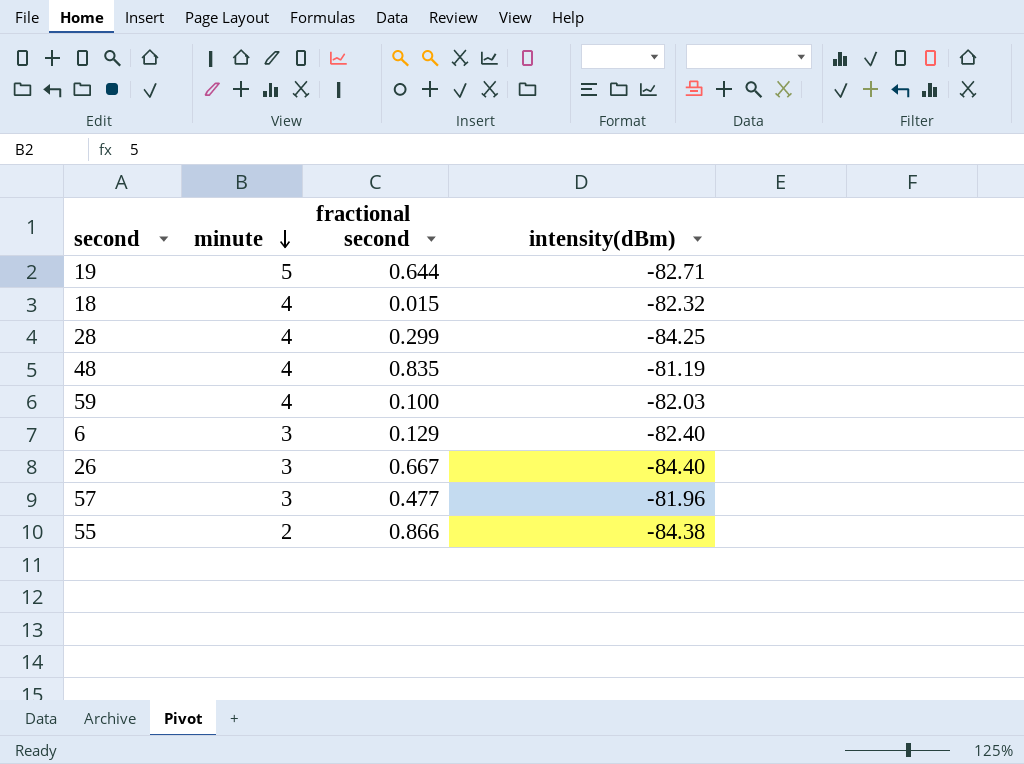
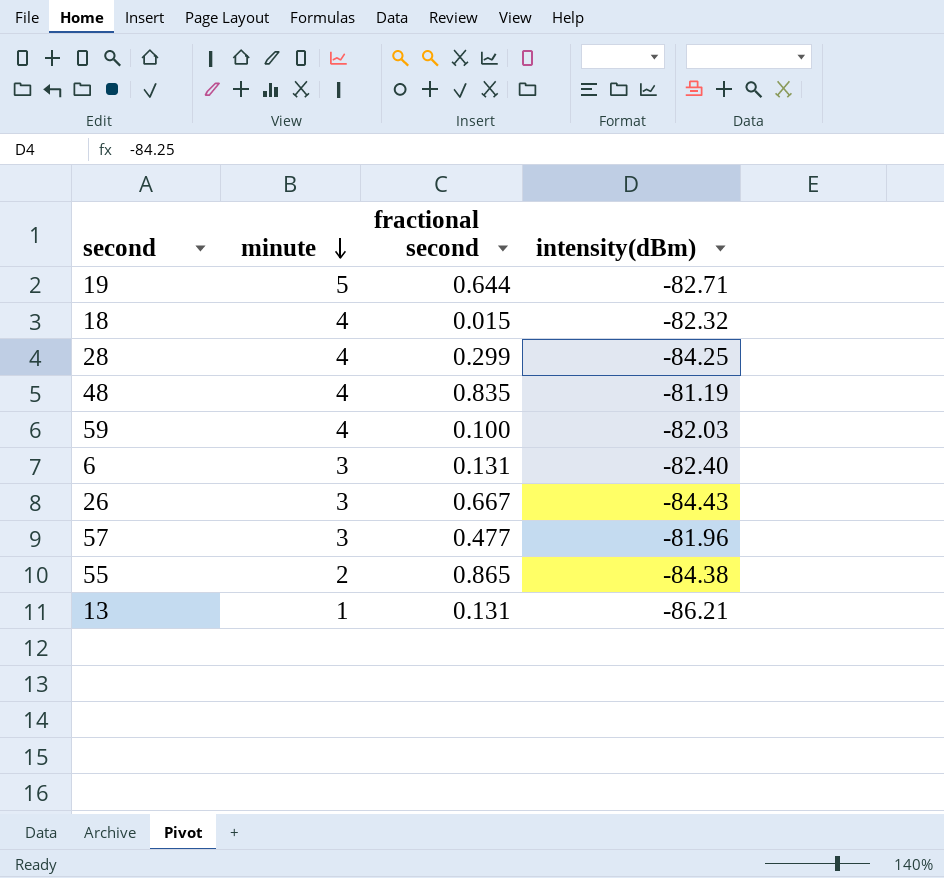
6 | fractional second: 0.129 -> 0.131
26 | intensity(dBm): -84.40 -> -84.43
55 | fractional second: 0.866 -> 0.865
row 13: none -> 1 | 0.131 | -86.21

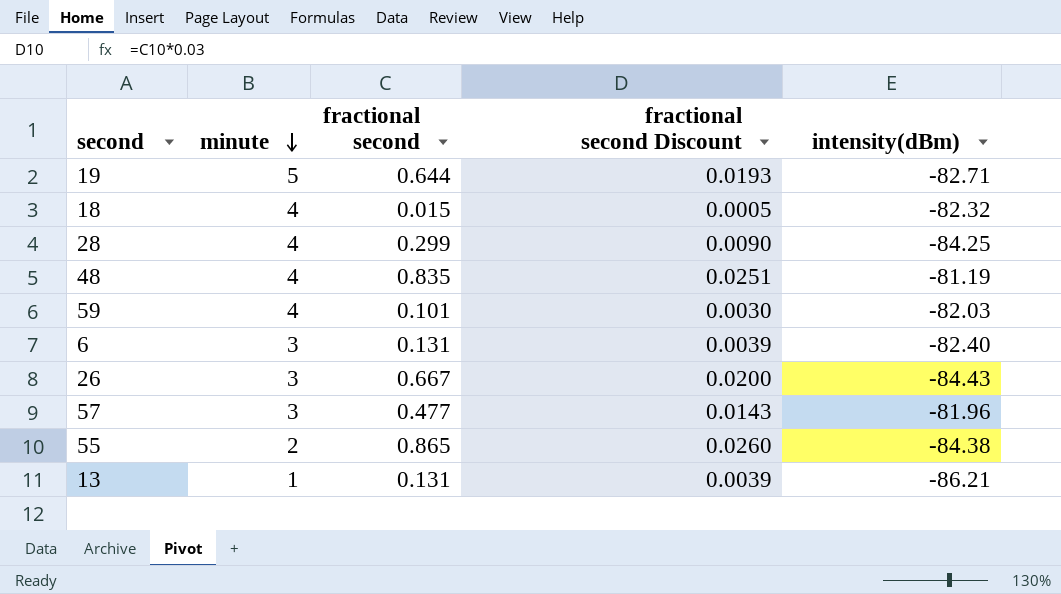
column fractional second Discount | formula: none -> [fractional second] * 0.03
59 | fractional second: 0.100 -> 0.101

